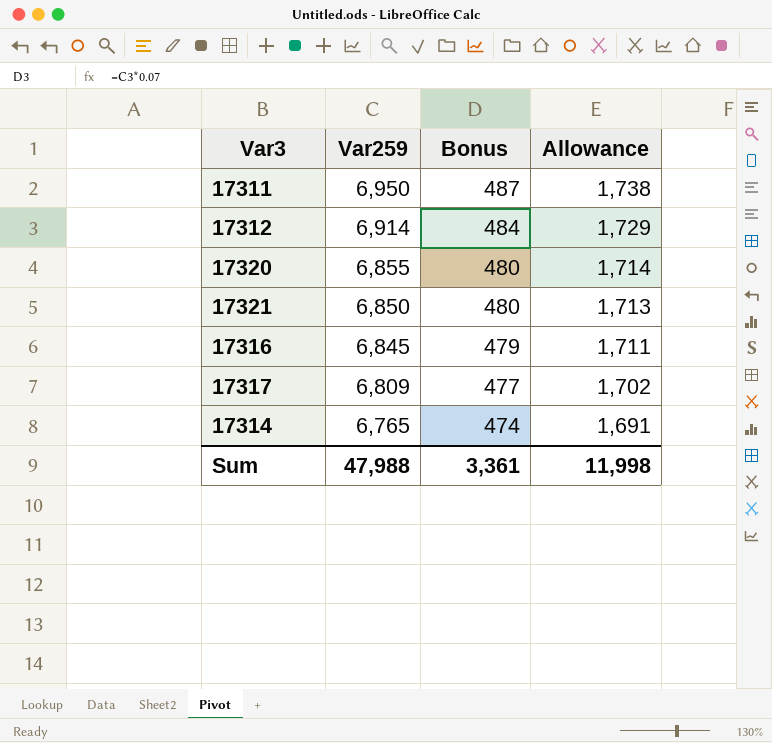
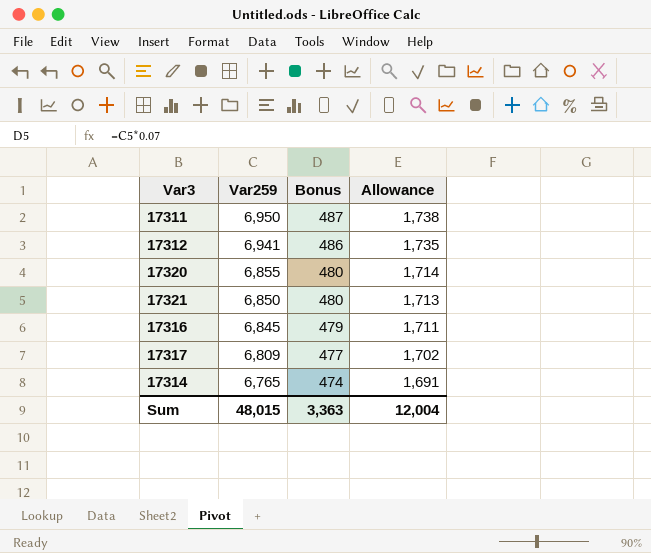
17312 | Var259: 6,914 -> 6,941
17312 | Bonus: 484 -> 486
17312 | Allowance: 1,729 -> 1,735
Sum | Var259: 47,988 -> 48,015
Sum | Bonus: 3,361 -> 3,363
Sum | Allowance: 11,998 -> 12,004

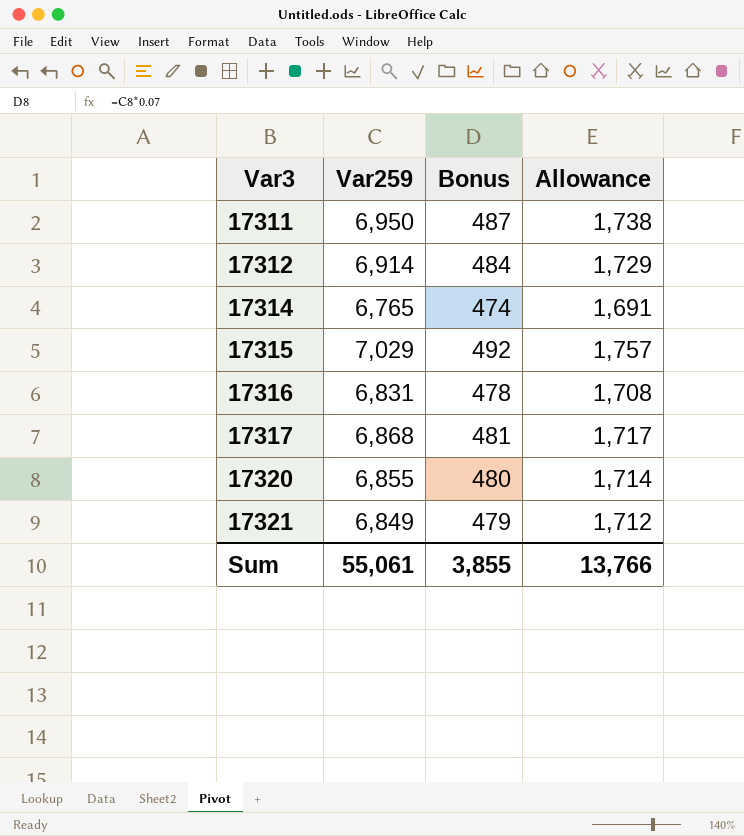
row order: Var259 descending -> Var3 ascending
17312 | Var259: 6,941 -> 6,914
17312 | Bonus: 486 -> 484
17312 | Allowance: 1,735 -> 1,729
row 17315: none -> 7,029 | 492 | 1,757
17316 | Var259: 6,845 -> 6,831
17316 | Bonus: 479 -> 478
17316 | Allowance: 1,711 -> 1,708
17317 | Var259: 6,809 -> 6,868
17317 | Bonus: 477 -> 481
17317 | Allowance: 1,702 -> 1,717
17321 | Var259: 6,850 -> 6,849
17321 | Bonus: 480 -> 479
17321 | Allowance: 1,713 -> 1,712
Sum | Var259: 48,015 -> 55,061
Sum | Bonus: 3,363 -> 3,855
Sum | Allowance: 12,004 -> 13,766

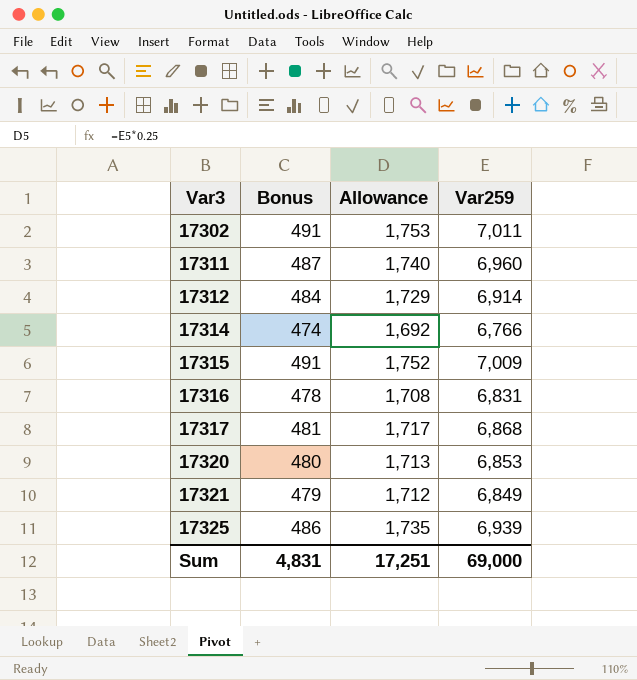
column Var259 | position: 2 -> 4
row 17302: none -> 491 | 1,753 | 7,011
17311 | Allowance: 1,738 -> 1,740
17311 | Var259: 6,950 -> 6,960
17314 | Allowance: 1,691 -> 1,692
17314 | Var259: 6,765 -> 6,766
17315 | Bonus: 492 -> 491
17315 | Allowance: 1,757 -> 1,752
17315 | Var259: 7,029 -> 7,009
17320 | Allowance: 1,714 -> 1,713
17320 | Var259: 6,855 -> 6,853
row 17325: none -> 486 | 1,735 | 6,939
Sum | Bonus: 3,855 -> 4,831
Sum | Allowance: 13,766 -> 17,251
Sum | Var259: 55,061 -> 69,000

